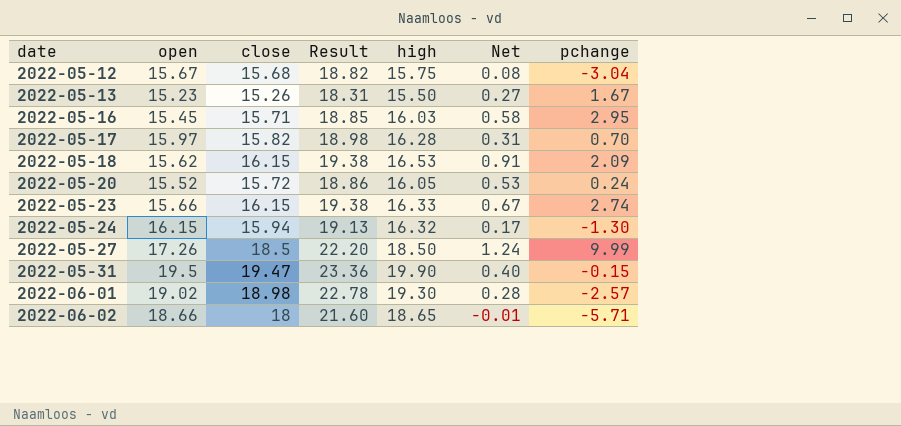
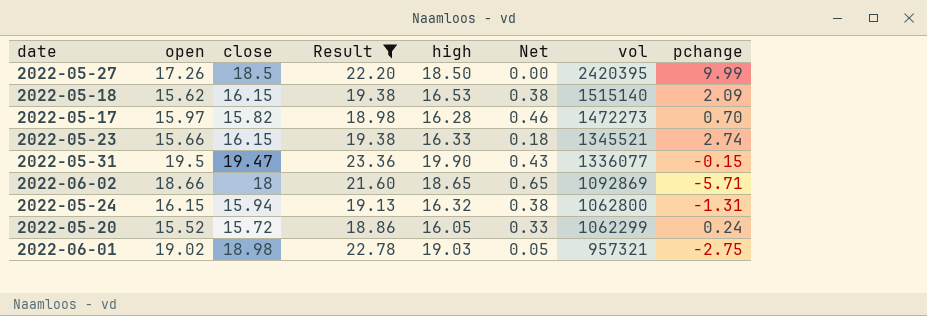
filter: none -> Result >= 18.86
row order: date ascending -> vol descending
column Net | formula: [high] - [open] -> [high] - [close]
column vol | position: none -> 7
2022-05-24 | pchange: -1.30 -> -1.31
2022-06-01 | high: 19.30 -> 19.03
2022-06-01 | pchange: -2.57 -> -2.75

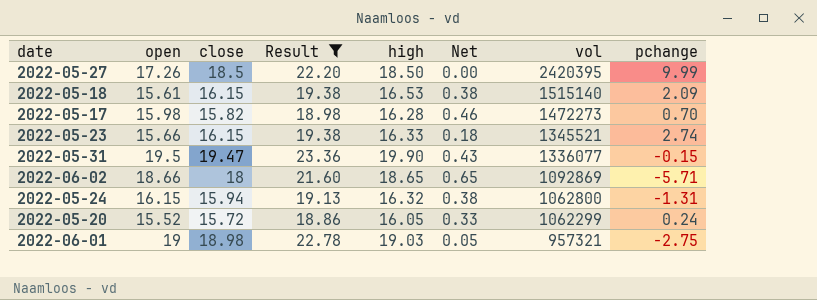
2022-05-18 | open: 15.62 -> 15.61
2022-05-17 | open: 15.97 -> 15.98
2022-06-01 | open: 19.02 -> 19

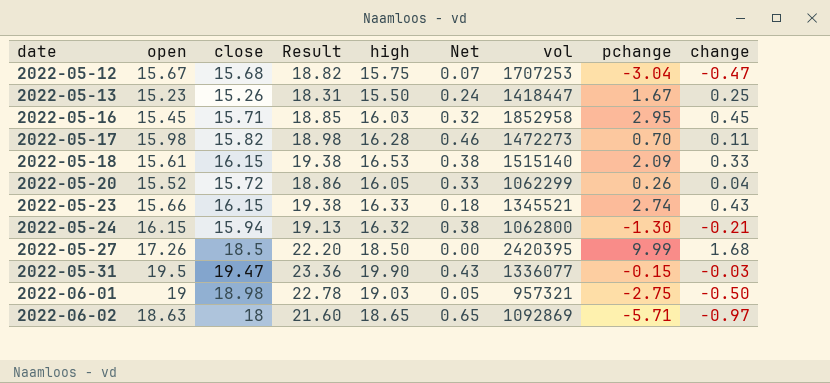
filter: Result >= 18.86 -> none
row order: vol descending -> date ascending
column change | position: none -> 9
2022-05-20 | pchange: 0.24 -> 0.26
2022-05-24 | pchange: -1.31 -> -1.30
2022-06-02 | open: 18.66 -> 18.63

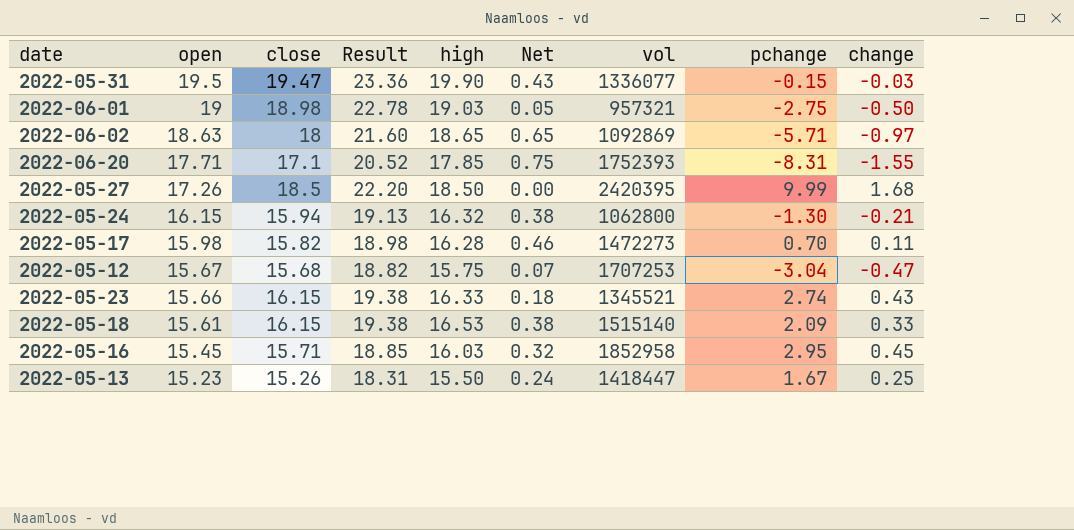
row order: date ascending -> open descending
row 2022-05-20: 15.52 | 15.72 | 18.86 | 16.05 | 0.33 | 1062299 | 0.26 | 0.04 -> none
row 2022-06-20: none -> 17.71 | 17.1 | 20.52 | 17.85 | 0.75 | 1752393 | -8.31 | -1.55

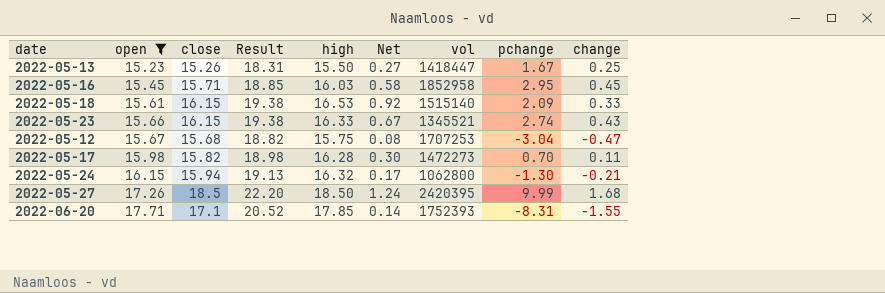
filter: none -> open <= 17.71
row order: open descending -> open ascending
column Net | formula: [high] - [close] -> [high] - [open]

